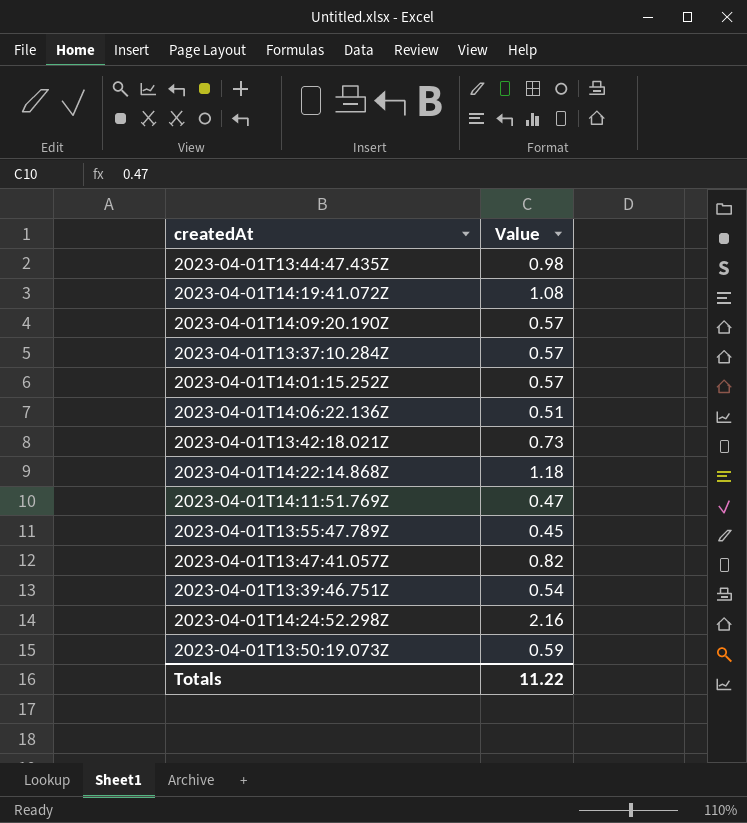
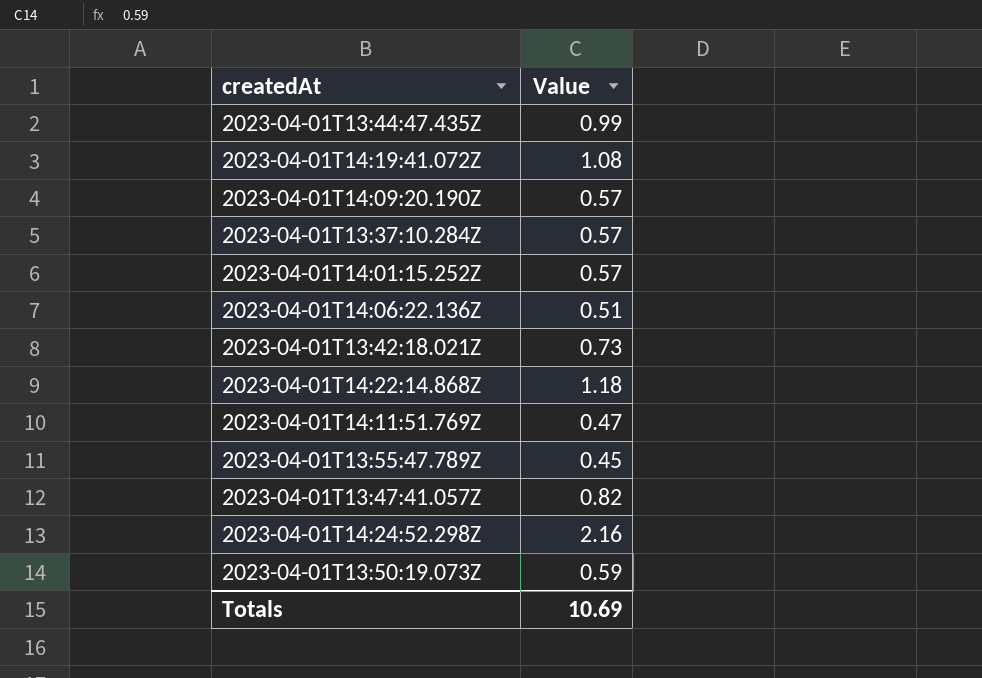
row 2023-04-01T13:39:46.751Z: 0.54 -> none
2023-04-01T13:44:47.435Z | Value: 0.98 -> 0.99
Totals | Value: 11.22 -> 10.69

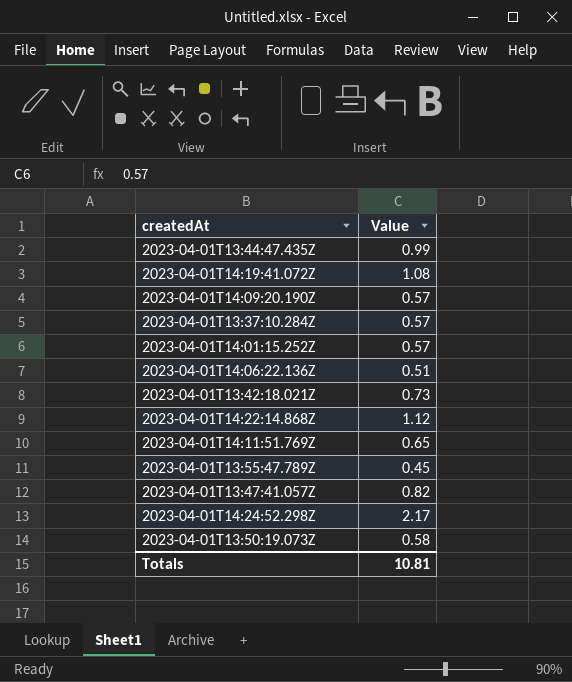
2023-04-01T14:22:14.868Z | Value: 1.18 -> 1.12
2023-04-01T14:11:51.769Z | Value: 0.47 -> 0.65
2023-04-01T14:24:52.298Z | Value: 2.16 -> 2.17
2023-04-01T13:50:19.073Z | Value: 0.59 -> 0.58
Totals | Value: 10.69 -> 10.81

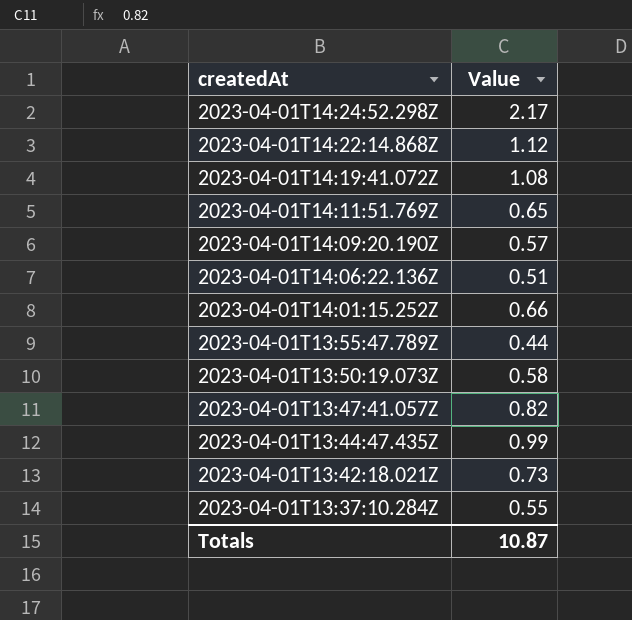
row order: none -> createdAt descending
2023-04-01T14:01:15.252Z | Value: 0.57 -> 0.66
2023-04-01T13:55:47.789Z | Value: 0.45 -> 0.44
2023-04-01T13:37:10.284Z | Value: 0.57 -> 0.55
Totals | Value: 10.81 -> 10.87

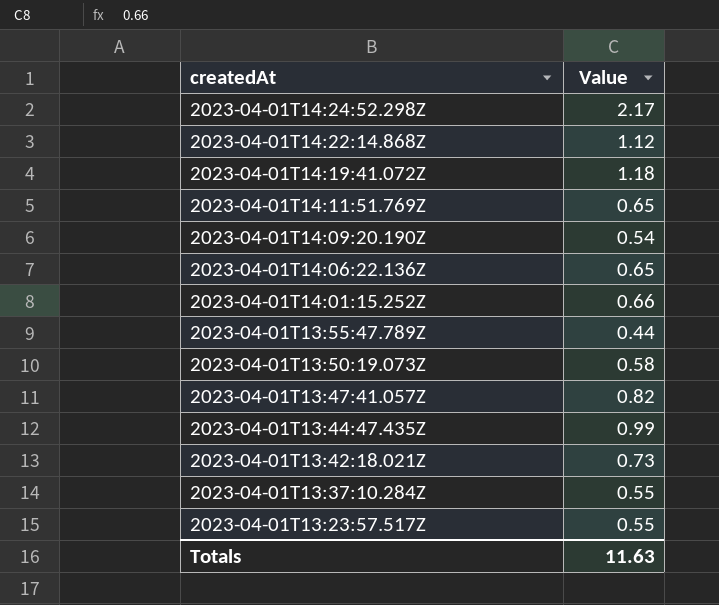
2023-04-01T14:19:41.072Z | Value: 1.08 -> 1.18
2023-04-01T14:09:20.190Z | Value: 0.57 -> 0.54
2023-04-01T14:06:22.136Z | Value: 0.51 -> 0.65
row 2023-04-01T13:23:57.517Z: none -> 0.55
Totals | Value: 10.87 -> 11.63

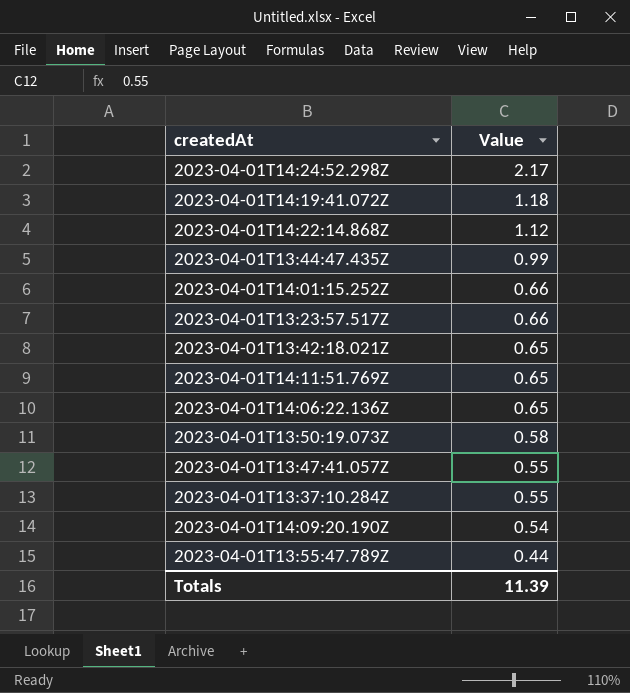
row order: createdAt descending -> Value descending
2023-04-01T13:23:57.517Z | Value: 0.55 -> 0.66
2023-04-01T13:42:18.021Z | Value: 0.73 -> 0.65
2023-04-01T13:47:41.057Z | Value: 0.82 -> 0.55
Totals | Value: 11.63 -> 11.39

